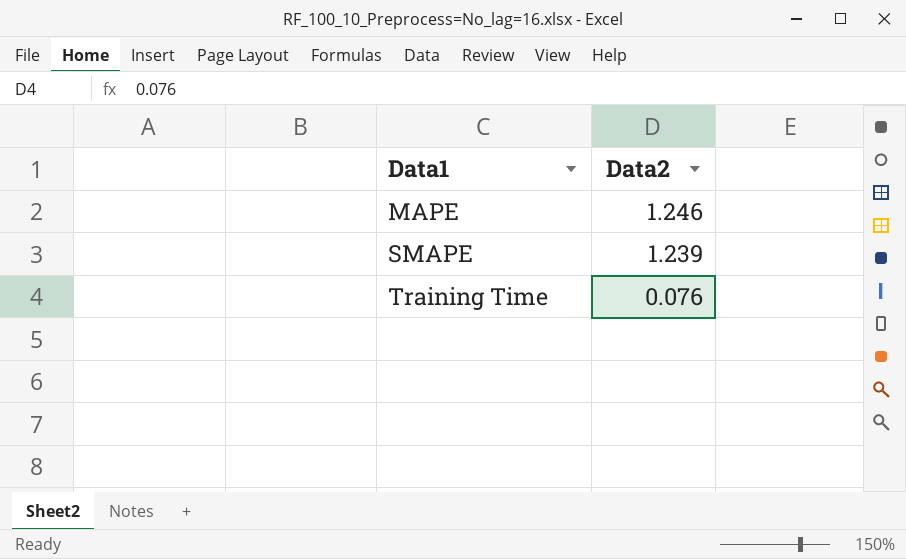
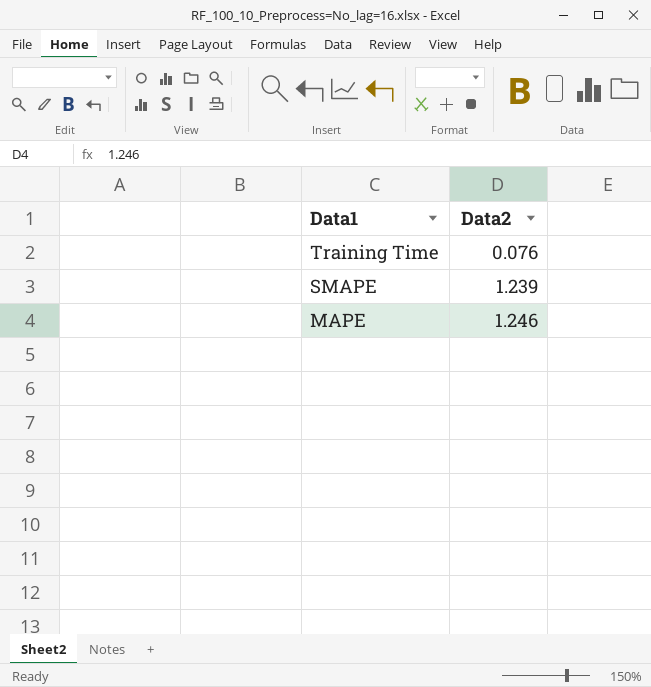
row order: Data1 ascending -> Data1 descending

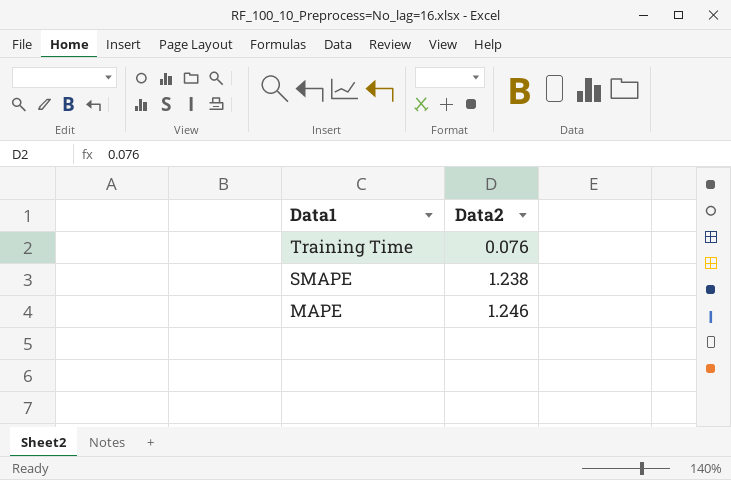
SMAPE | Data2: 1.239 -> 1.238

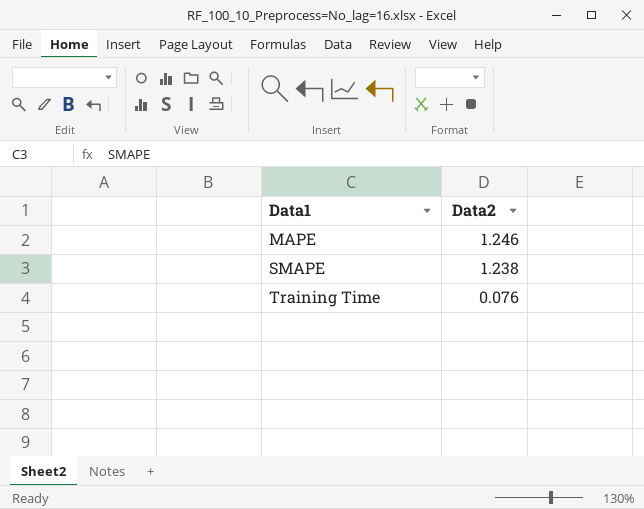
row order: Data1 descending -> Data1 ascending

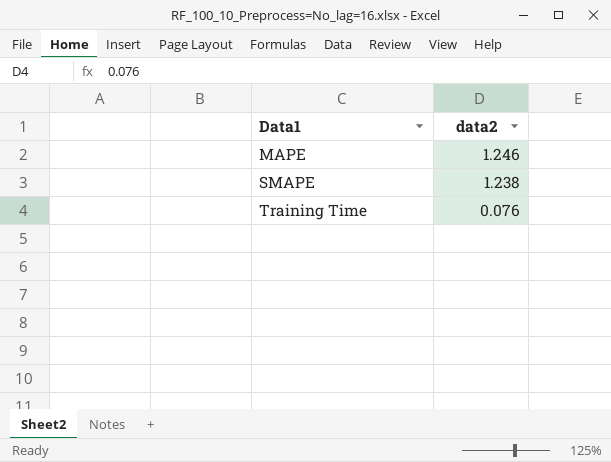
column name: Data2 -> data2

